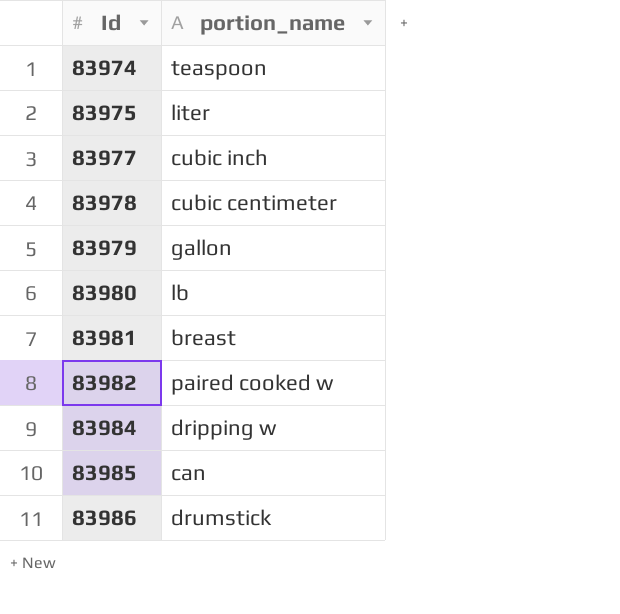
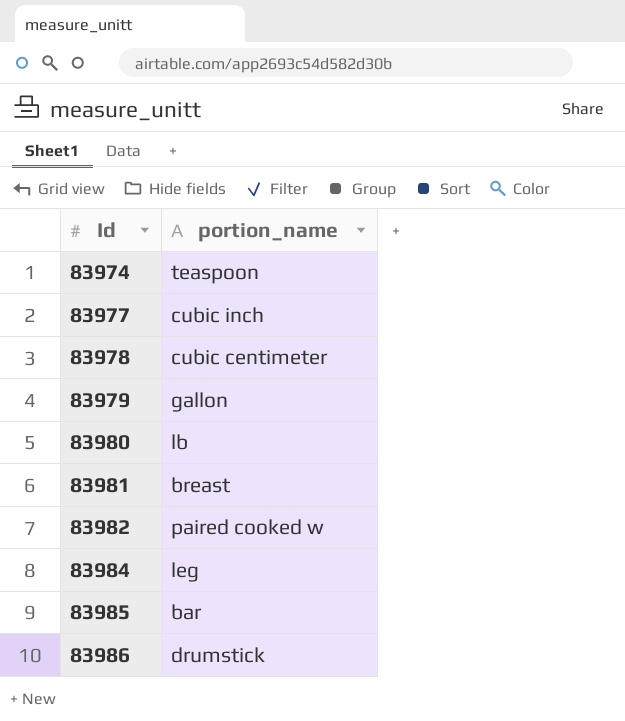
row 83975: liter -> none
83984 | portion_name: dripping w -> leg
83985 | portion_name: can -> bar

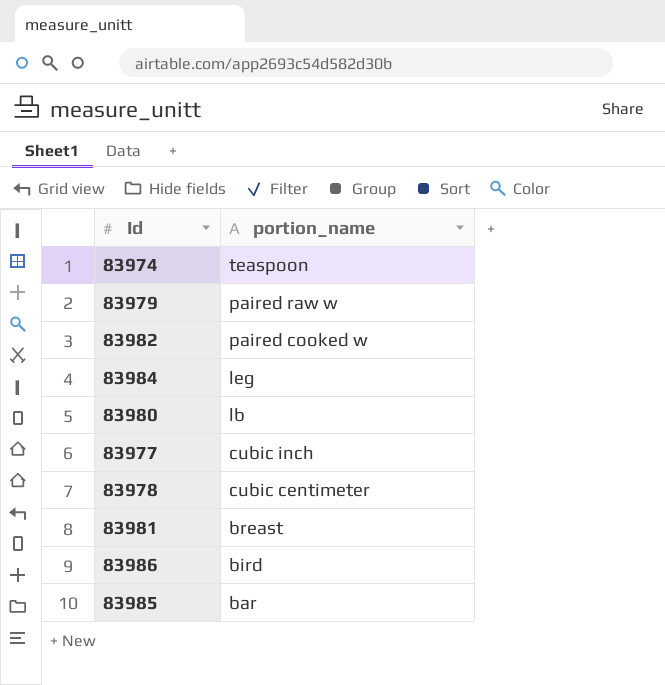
row order: Id ascending -> portion_name descending
83979 | portion_name: gallon -> paired raw w
83986 | portion_name: drumstick -> bird

